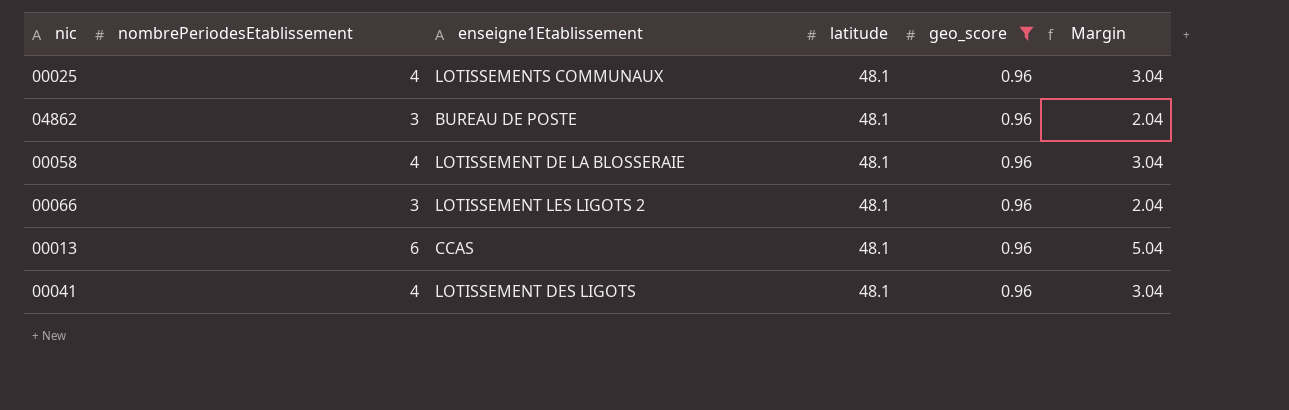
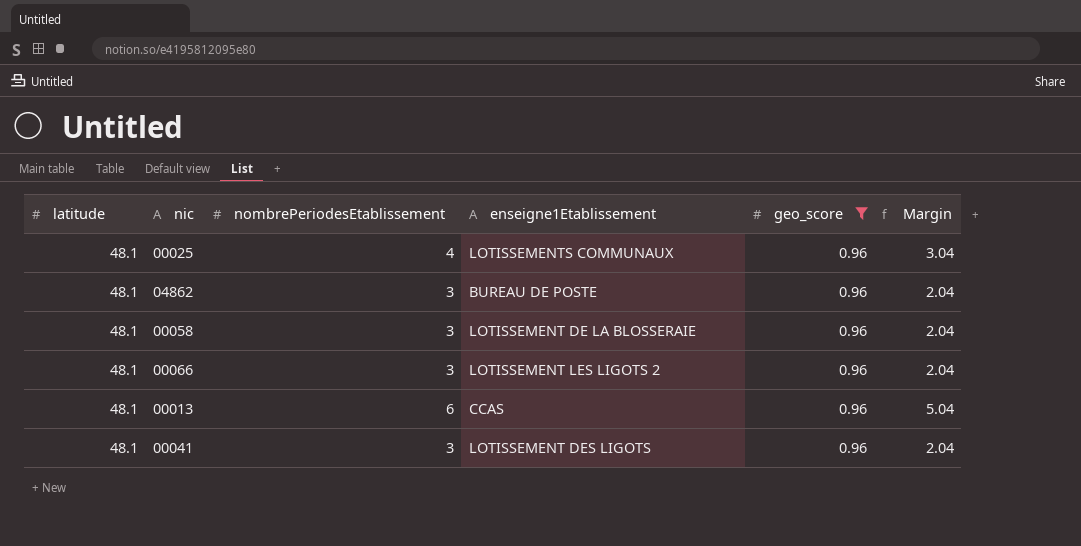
column latitude | position: 4 -> 1
00058 | nombrePeriodesEtablissement: 4 -> 3
00058 | Margin: 3.04 -> 2.04
00041 | nombrePeriodesEtablissement: 4 -> 3
00041 | Margin: 3.04 -> 2.04

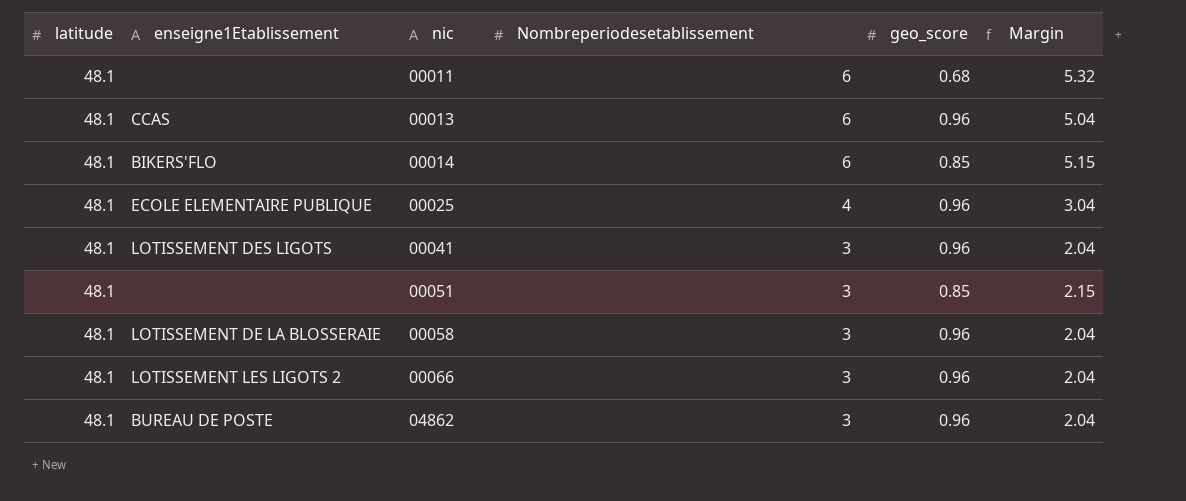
filter: geo_score = 0.96 -> none
row order: none -> nic ascending
column enseigne1Etablissement | position: 4 -> 2
column name: nombrePeriodesEtablissement -> Nombreperiodesetablissement
00025 | enseigne1Etablissement: LOTISSEMENTS COMMUNAUX -> ECOLE ELEMENTAIRE PUBLIQUE

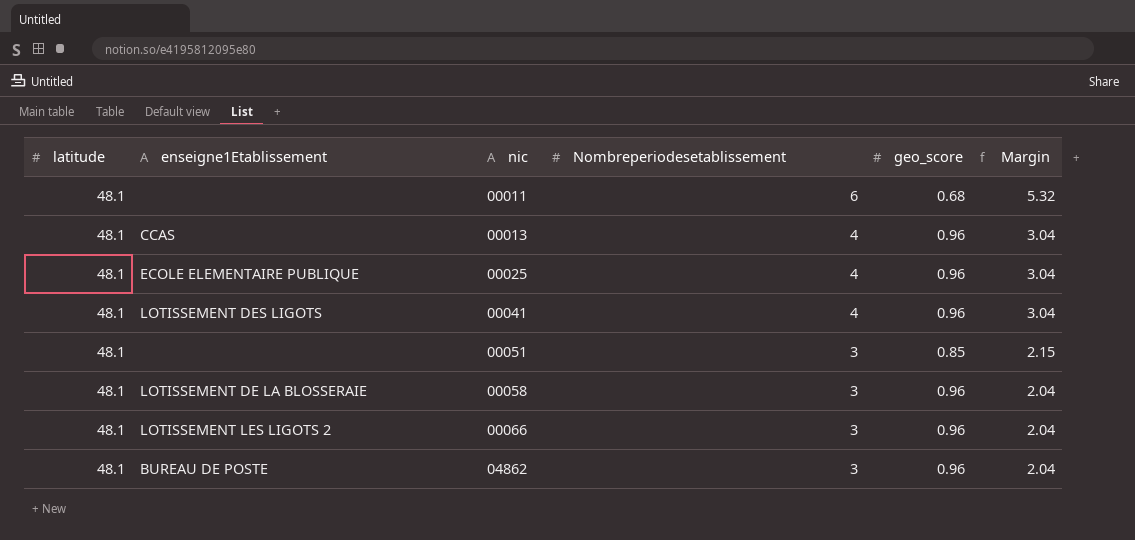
row 00014: 48.1 | BIKERS'FLO | 6 | 0.85 | 5.15 -> none
00013 | Nombreperiodesetablissement: 6 -> 4
00013 | Margin: 5.04 -> 3.04
00041 | Nombreperiodesetablissement: 3 -> 4
00041 | Margin: 2.04 -> 3.04

